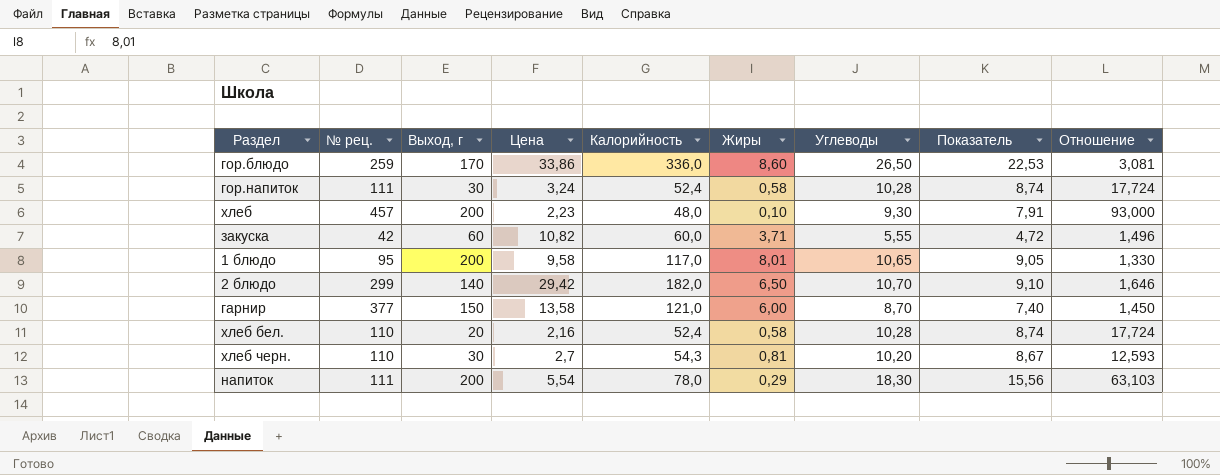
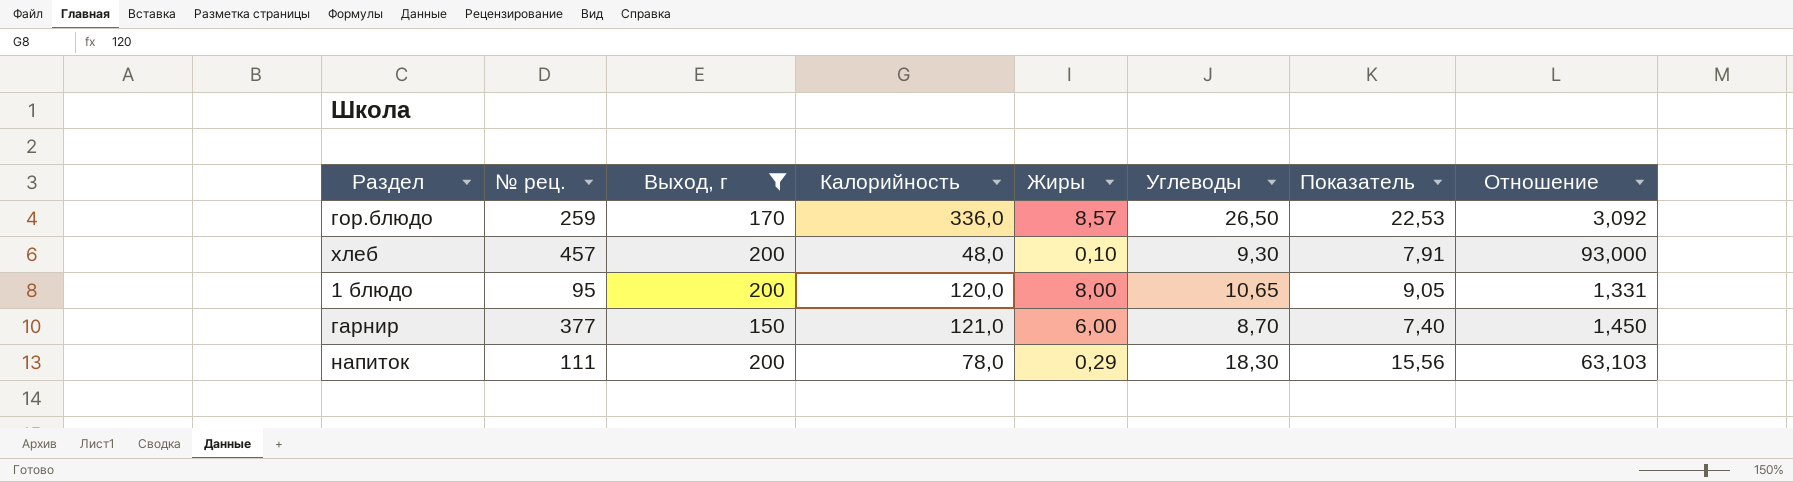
filter: none -> Выход, г >= 150
column Цена | position: 4 -> none
гор.блюдо | Жиры: 8,60 -> 8,57
гор.блюдо | Отношение: 3,081 -> 3,092
1 блюдо | Калорийность: 117,0 -> 120,0
1 блюдо | Жиры: 8,01 -> 8,00
1 блюдо | Отношение: 1,330 -> 1,331

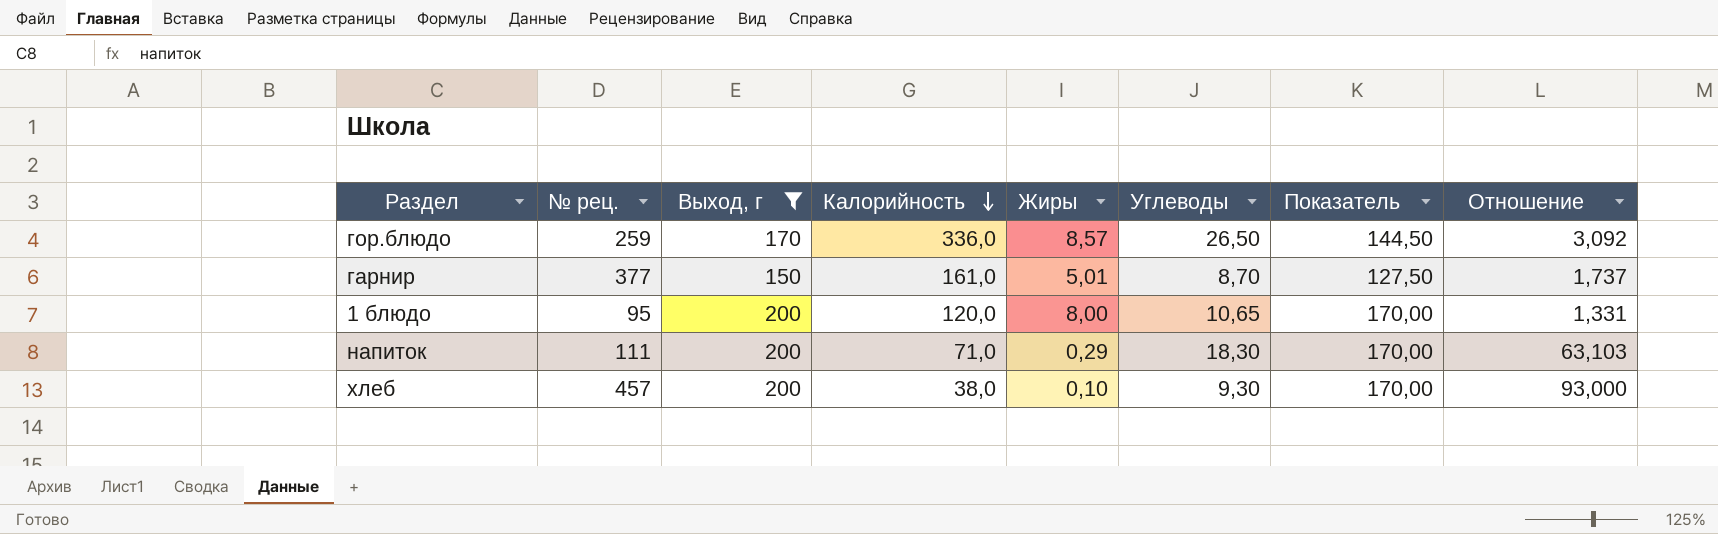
row order: none -> Калорийность descending
column Показатель | formula: [Углеводы] * 0,85 -> [Выход, г] * 0,85
гарнир | Калорийность: 121,0 -> 161,0
гарнир | Жиры: 6,00 -> 5,01
гарнир | Отношение: 1,450 -> 1,737
напиток | Калорийность: 78,0 -> 71,0
хлеб | Калорийность: 48,0 -> 38,0

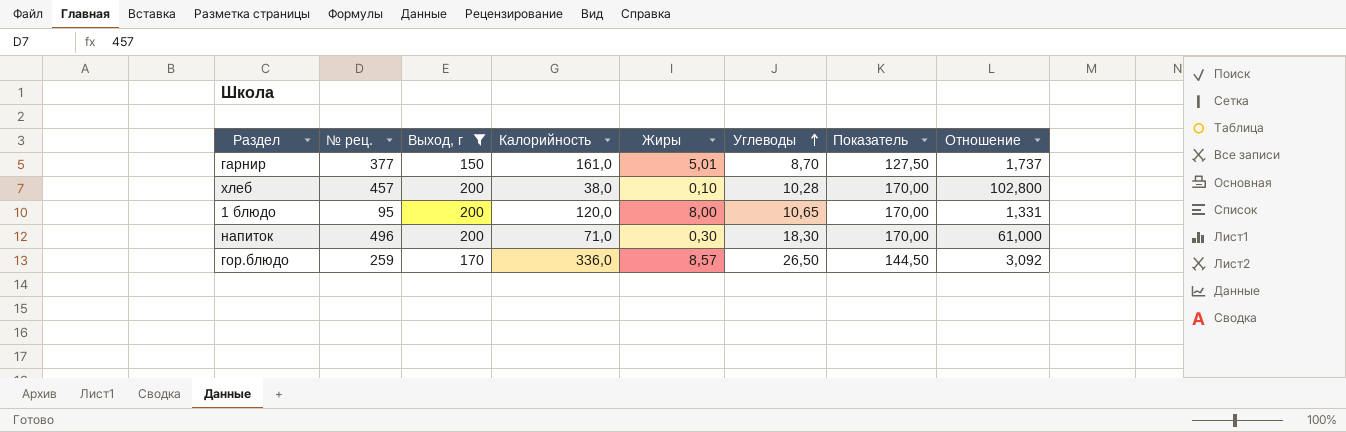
row order: Калорийность descending -> Углеводы ascending
хлеб | Углеводы: 9,30 -> 10,28
хлеб | Отношение: 93,000 -> 102,800
напиток | № рец.: 111 -> 496
напиток | Жиры: 0,29 -> 0,30
напиток | Отношение: 63,103 -> 61,000

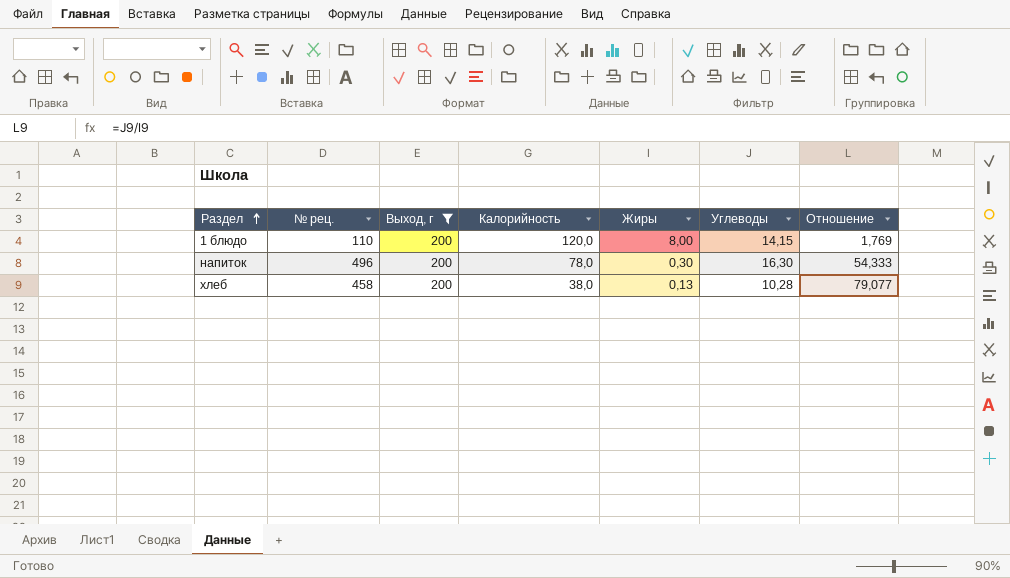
row order: Углеводы ascending -> Раздел ascending
column Показатель | formula: [Выход, г] * 0,85 -> none
row гарнир: 377 | 150 | 161,0 | 5,01 | 8,70 | 127,50 | 1,737 -> none
row гор.блюдо: 259 | 170 | 336,0 | 8,57 | 26,50 | 144,50 | 3,092 -> none
1 блюдо | № рец.: 95 -> 110
1 блюдо | Углеводы: 10,65 -> 14,15
1 блюдо | Отношение: 1,331 -> 1,769
напиток | Калорийность: 71,0 -> 78,0
напиток | Углеводы: 18,30 -> 16,30
напиток | Отношение: 61,000 -> 54,333
хлеб | № рец.: 457 -> 458
хлеб | Жиры: 0,10 -> 0,13
хлеб | Отношение: 102,800 -> 79,077

